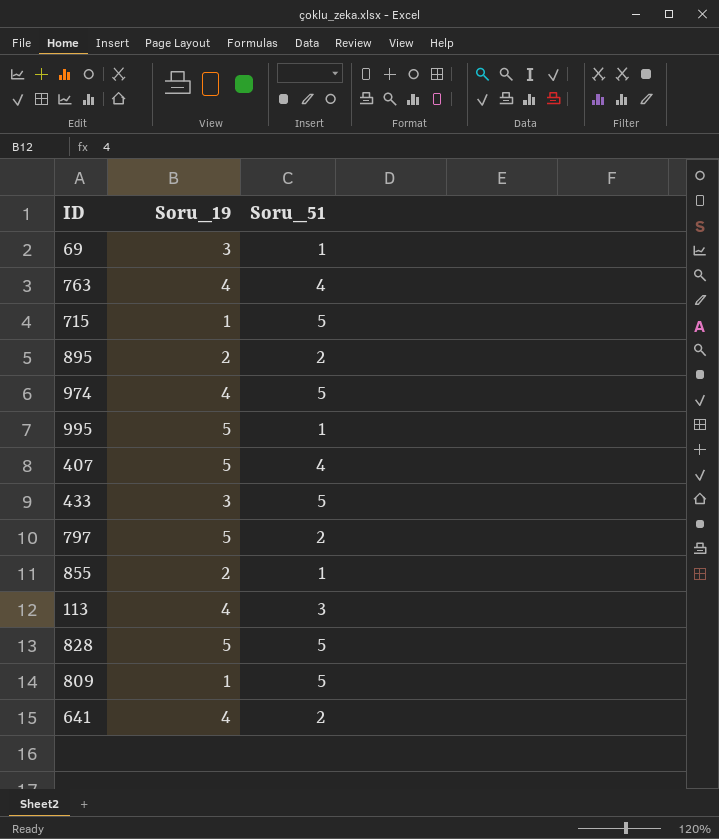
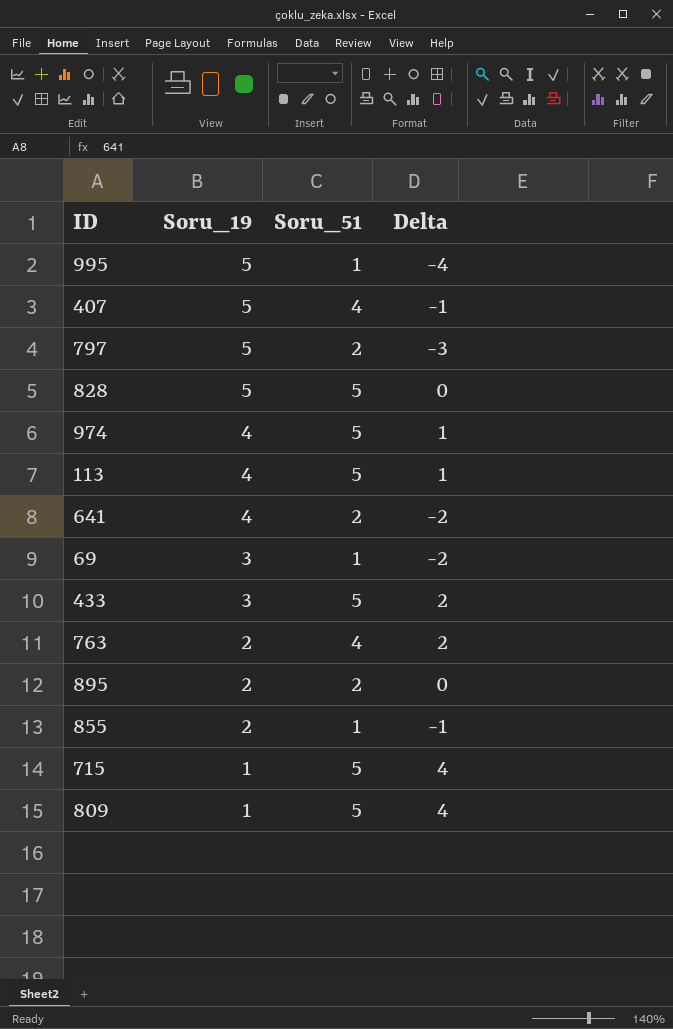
row order: none -> Soru_19 descending
column Delta | formula: none -> [Soru_51] - [Soru_19]
113 | Soru_51: 3 -> 5
763 | Soru_19: 4 -> 2

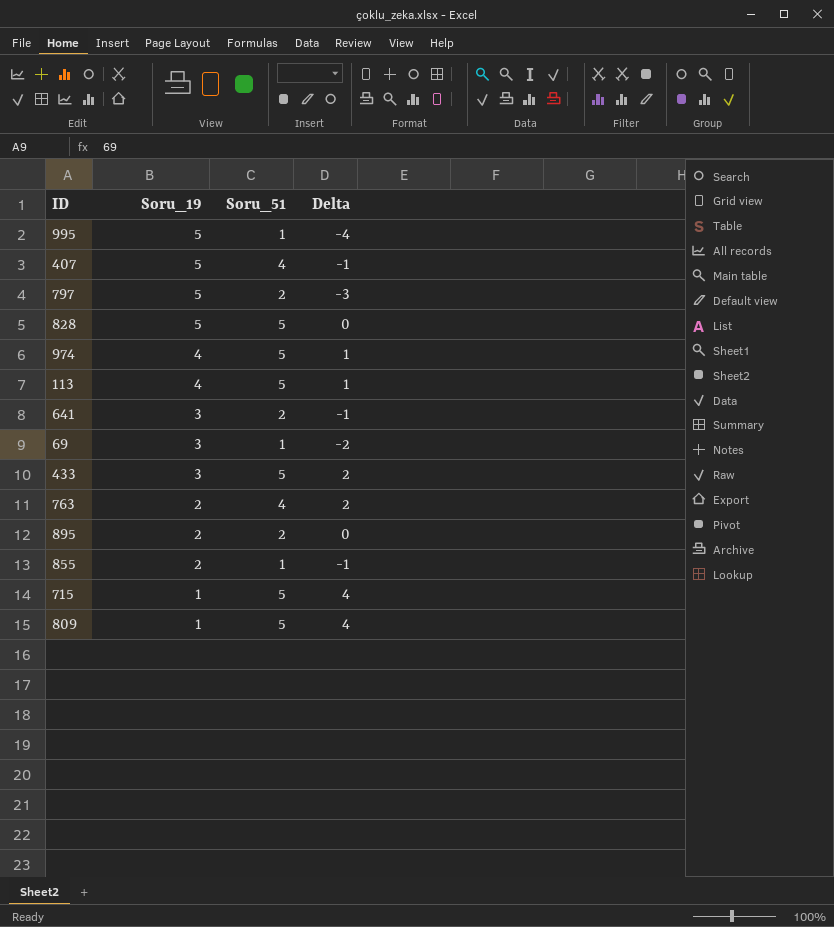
641 | Soru_19: 4 -> 3
641 | Delta: -2 -> -1

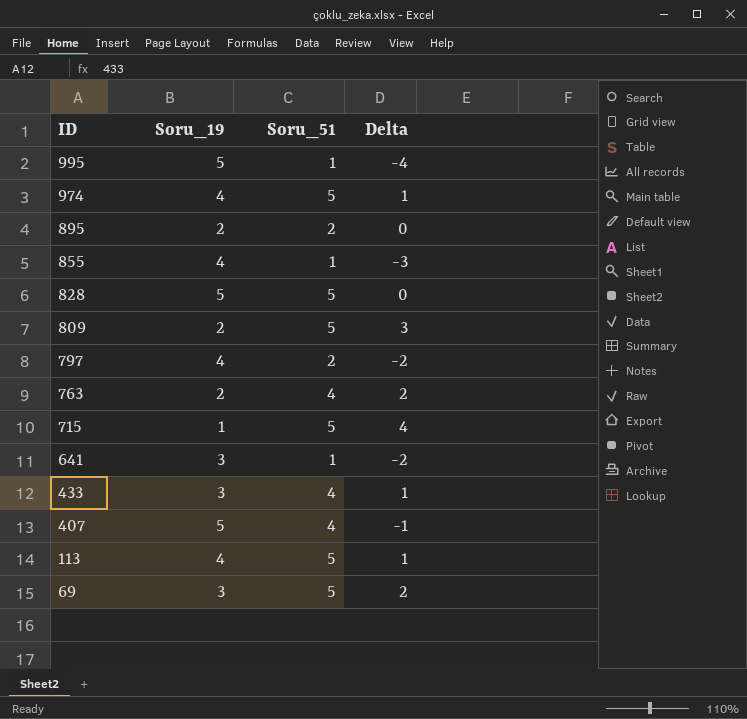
row order: Soru_19 descending -> ID descending
855 | Soru_19: 2 -> 4
855 | Delta: -1 -> -3
809 | Soru_19: 1 -> 2
809 | Delta: 4 -> 3
797 | Soru_19: 5 -> 4
797 | Delta: -3 -> -2
641 | Soru_51: 2 -> 1
641 | Delta: -1 -> -2
433 | Soru_51: 5 -> 4
433 | Delta: 2 -> 1
69 | Soru_51: 1 -> 5
69 | Delta: -2 -> 2

